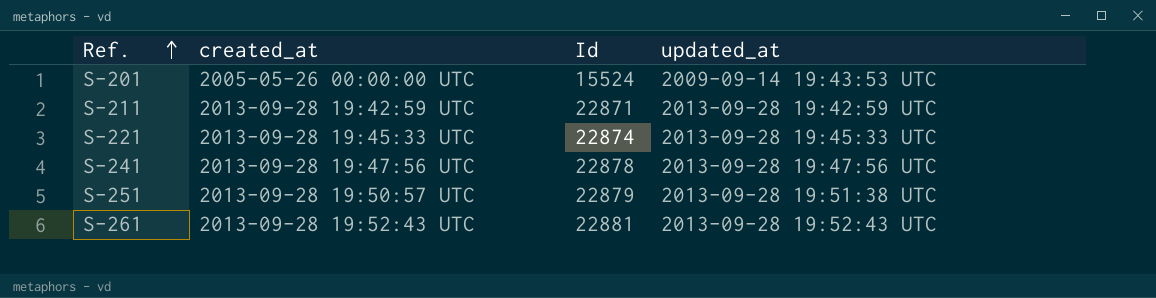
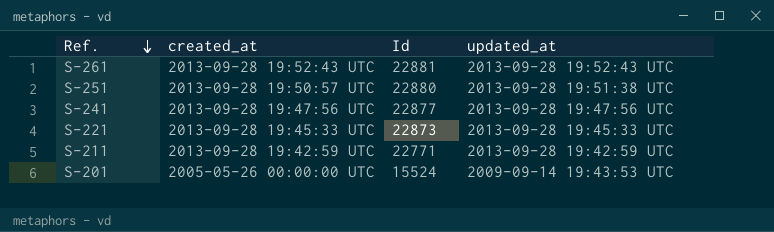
row order: Ref. ascending -> Ref. descending
S-251 | Id: 22879 -> 22880
S-241 | Id: 22878 -> 22877
S-221 | Id: 22874 -> 22873
S-211 | Id: 22871 -> 22771

